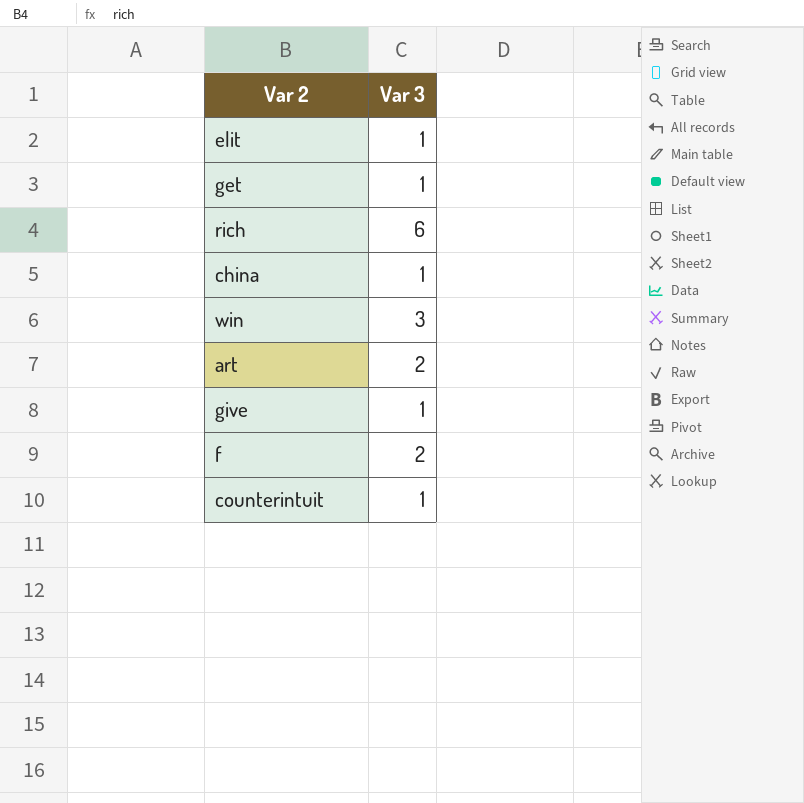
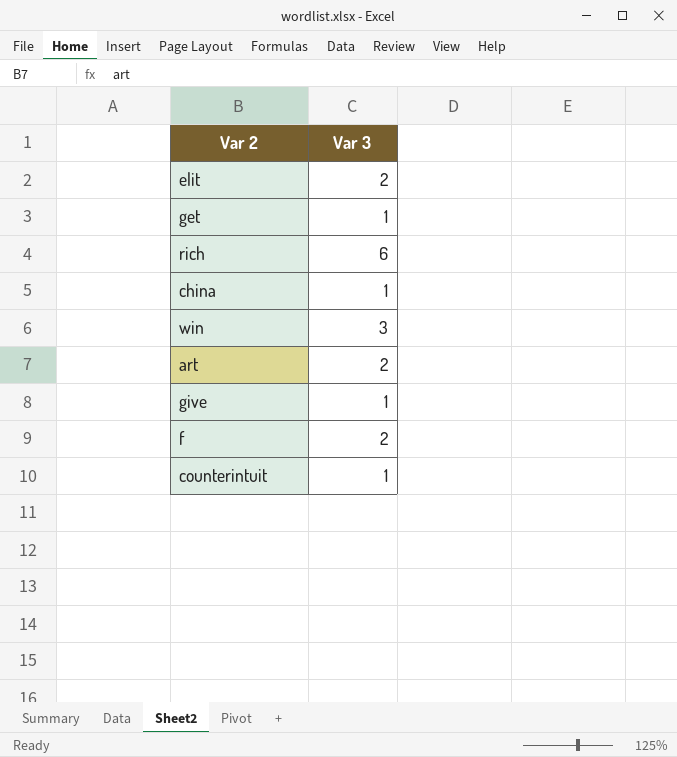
elit | Var 3: 1 -> 2

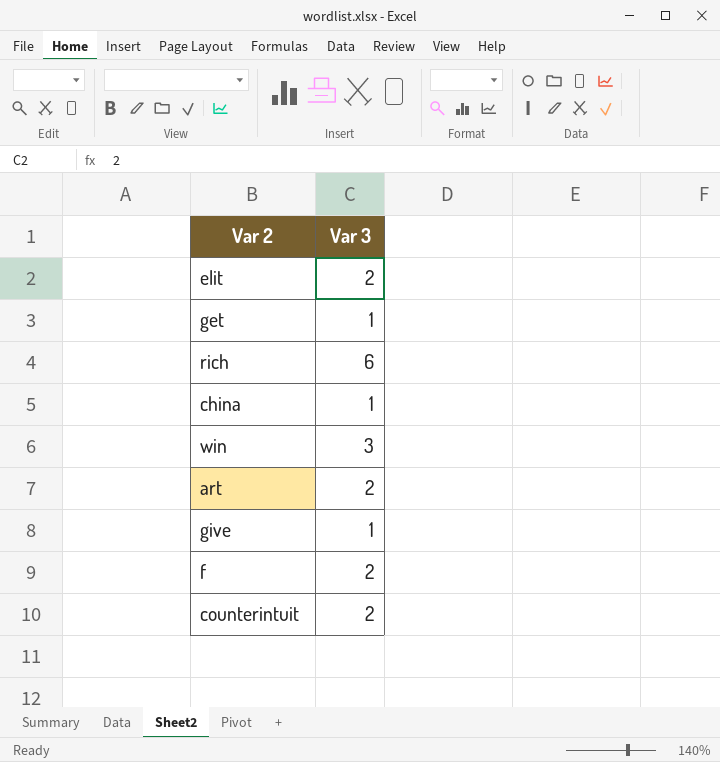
counterintuit | Var 3: 1 -> 2

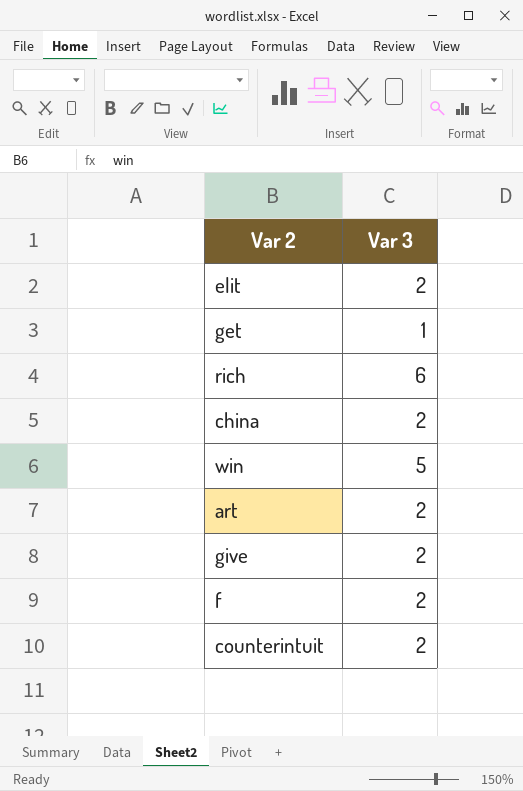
china | Var 3: 1 -> 2
win | Var 3: 3 -> 5
give | Var 3: 1 -> 2

